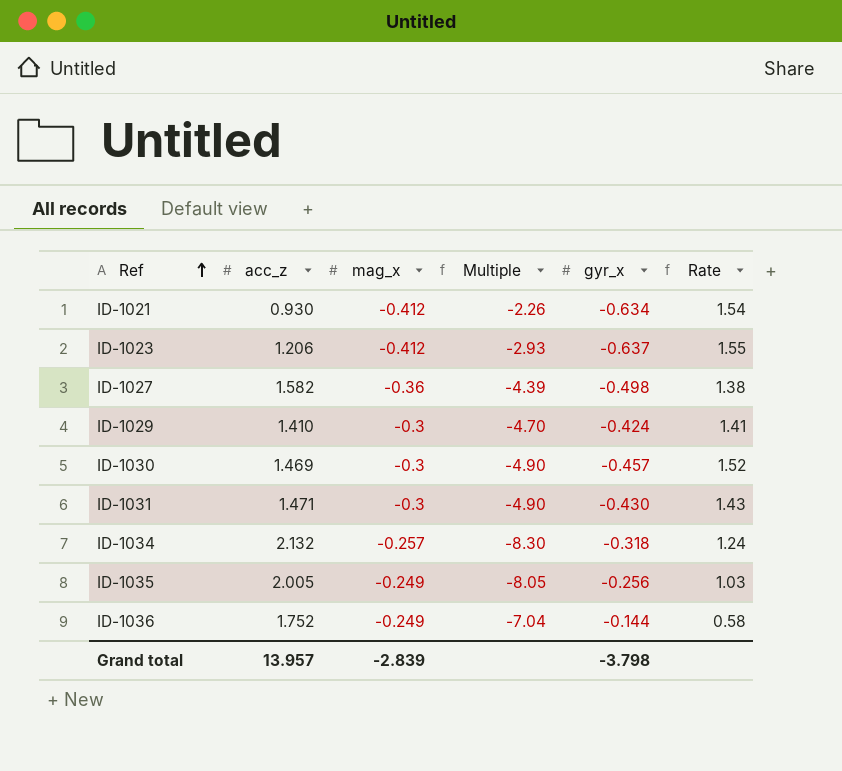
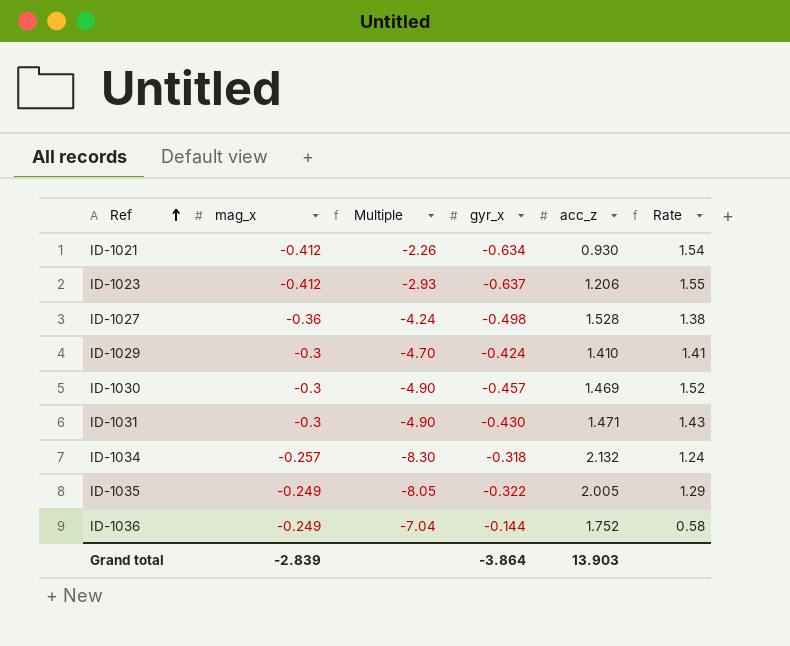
column acc_z | position: 2 -> 5
ID-1027 | Multiple: -4.39 -> -4.24
ID-1027 | acc_z: 1.582 -> 1.528
ID-1035 | gyr_x: -0.256 -> -0.322
ID-1035 | Rate: 1.03 -> 1.29
Grand total | gyr_x: -3.798 -> -3.864
Grand total | acc_z: 13.957 -> 13.903

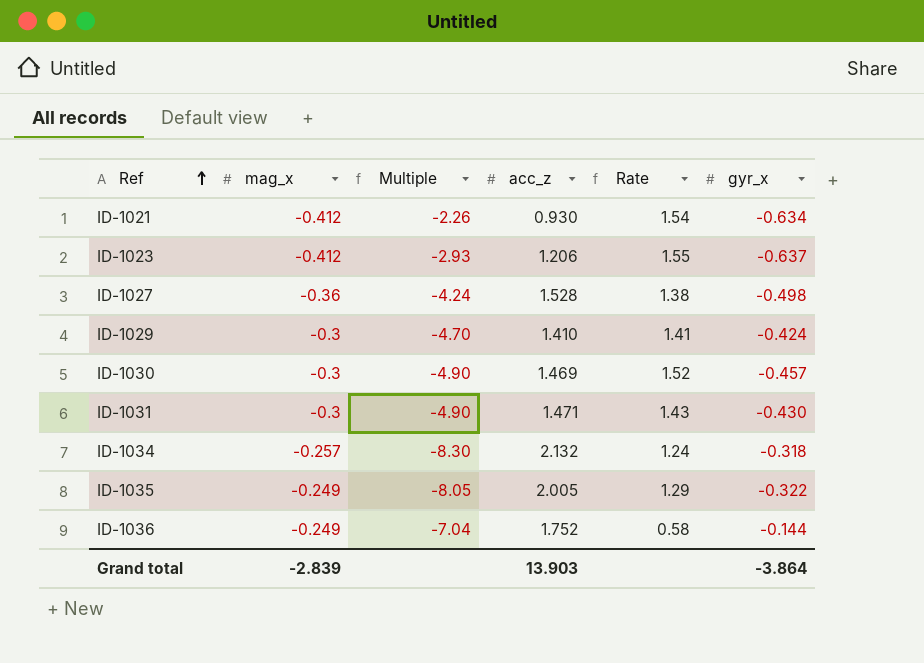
column gyr_x | position: 4 -> 6

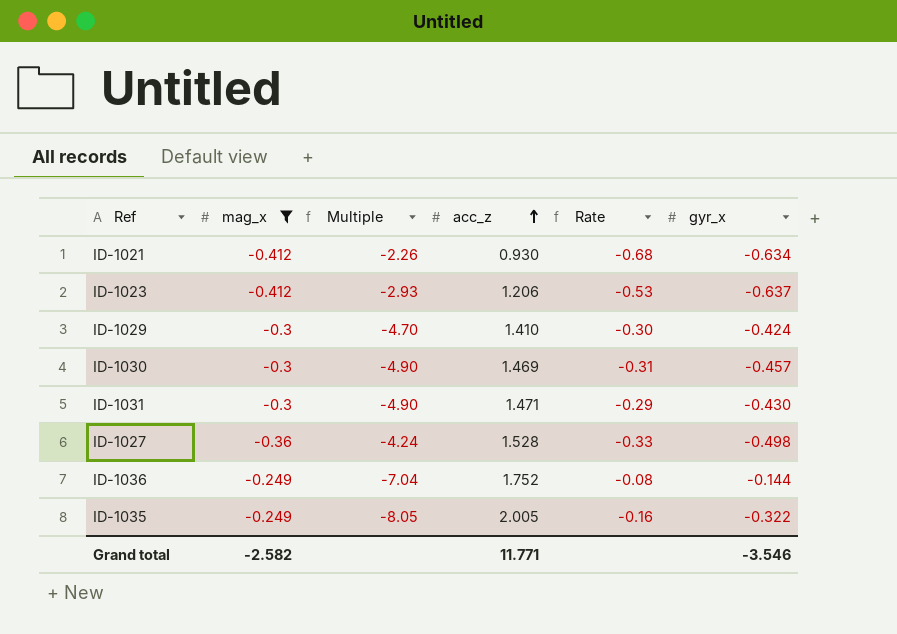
filter: none -> mag_x != -0.257
row order: Ref ascending -> acc_z ascending
column Rate | formula: [gyr_x] / [mag_x] -> [gyr_x] / [acc_z]
Grand total | mag_x: -2.839 -> -2.582
Grand total | acc_z: 13.903 -> 11.771
Grand total | gyr_x: -3.864 -> -3.546

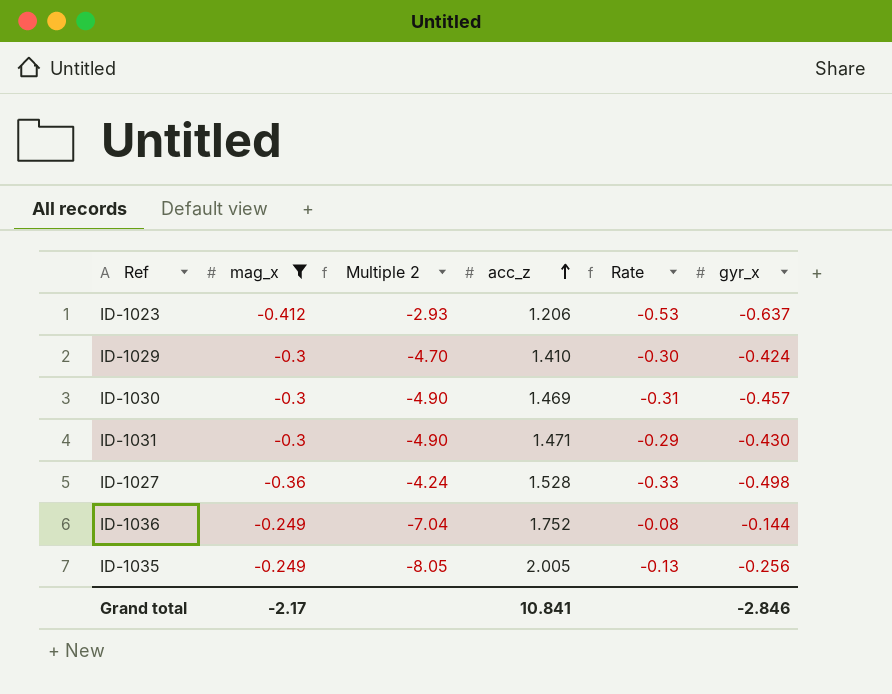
column name: Multiple -> Multiple 2
row ID-1021: -0.412 | -2.26 | 0.930 | -0.68 | -0.634 -> none
ID-1035 | Rate: -0.16 -> -0.13
ID-1035 | gyr_x: -0.322 -> -0.256
Grand total | mag_x: -2.582 -> -2.17
Grand total | acc_z: 11.771 -> 10.841
Grand total | gyr_x: -3.546 -> -2.846

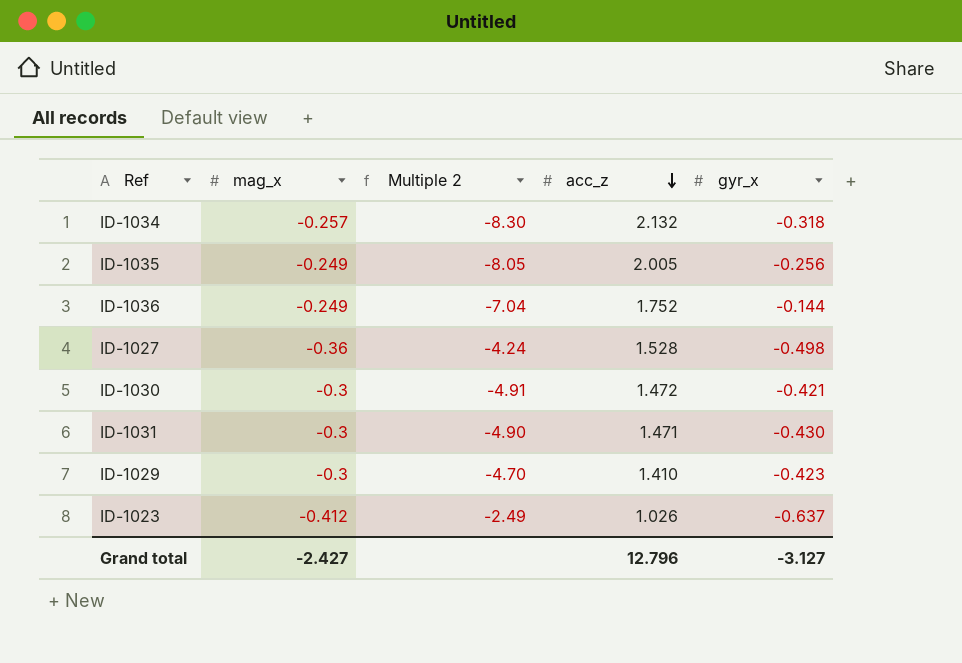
filter: mag_x != -0.257 -> none
row order: acc_z ascending -> acc_z descending
column Rate | formula: [gyr_x] / [acc_z] -> none
ID-1030 | Multiple 2: -4.90 -> -4.91
ID-1030 | acc_z: 1.469 -> 1.472
ID-1030 | gyr_x: -0.457 -> -0.421
ID-1029 | gyr_x: -0.424 -> -0.423
ID-1023 | Multiple 2: -2.93 -> -2.49
ID-1023 | acc_z: 1.206 -> 1.026
Grand total | mag_x: -2.17 -> -2.427
Grand total | acc_z: 10.841 -> 12.796
Grand total | gyr_x: -2.846 -> -3.127

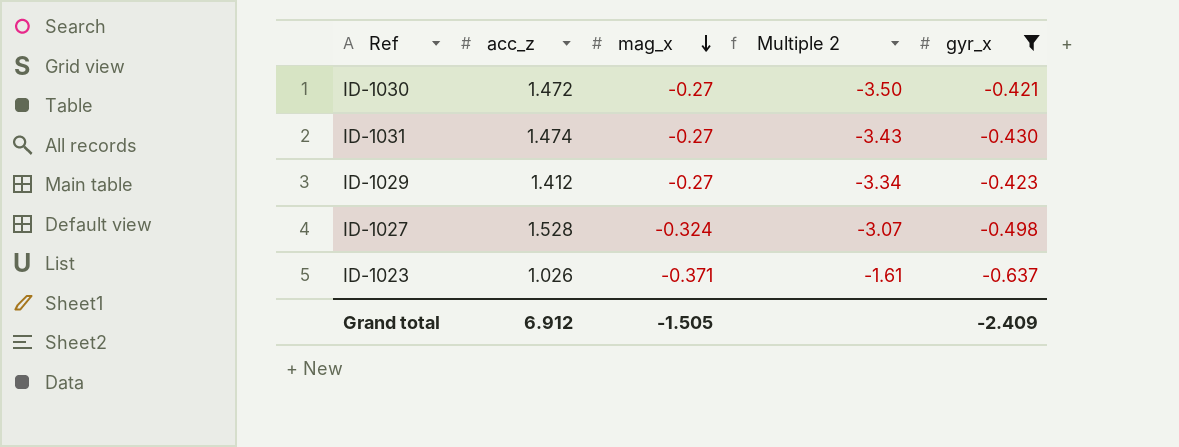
filter: none -> gyr_x <= -0.421
row order: acc_z descending -> mag_x descending
column acc_z | position: 4 -> 2
column Multiple 2 | formula: [acc_z] / [mag_x] -> [acc_z] / [gyr_x]
ID-1030 | mag_x: -0.3 -> -0.27
ID-1031 | acc_z: 1.471 -> 1.474
ID-1031 | mag_x: -0.3 -> -0.27
ID-1029 | acc_z: 1.410 -> 1.412
ID-1029 | mag_x: -0.3 -> -0.27
ID-1027 | mag_x: -0.36 -> -0.324
ID-1023 | mag_x: -0.412 -> -0.371
Grand total | acc_z: 12.796 -> 6.912
Grand total | mag_x: -2.427 -> -1.505
Grand total | gyr_x: -3.127 -> -2.409

